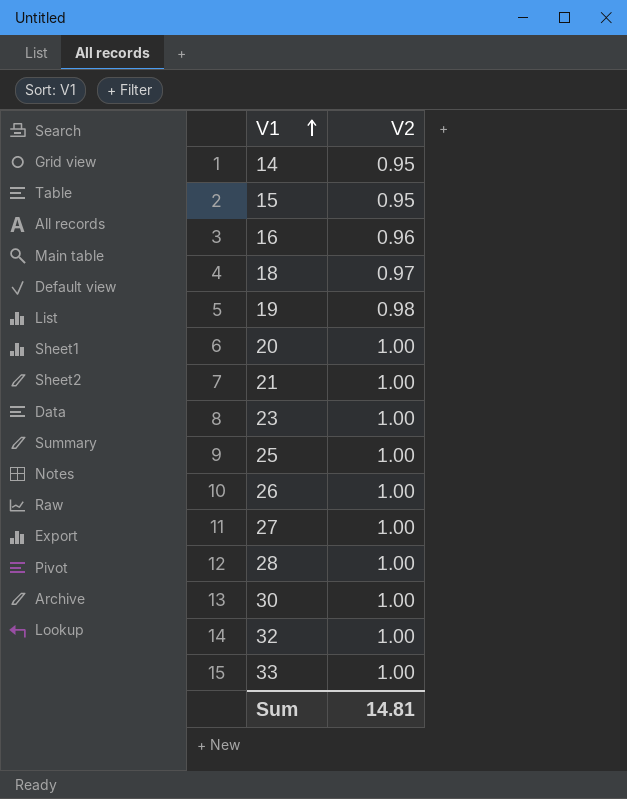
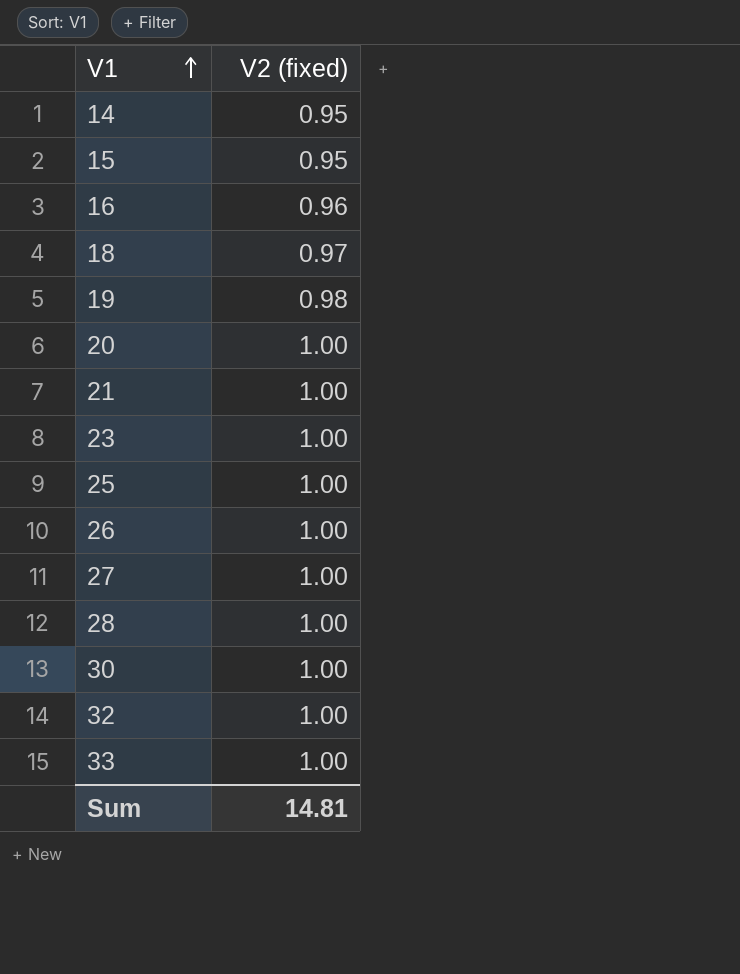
column name: V2 -> V2 (fixed)

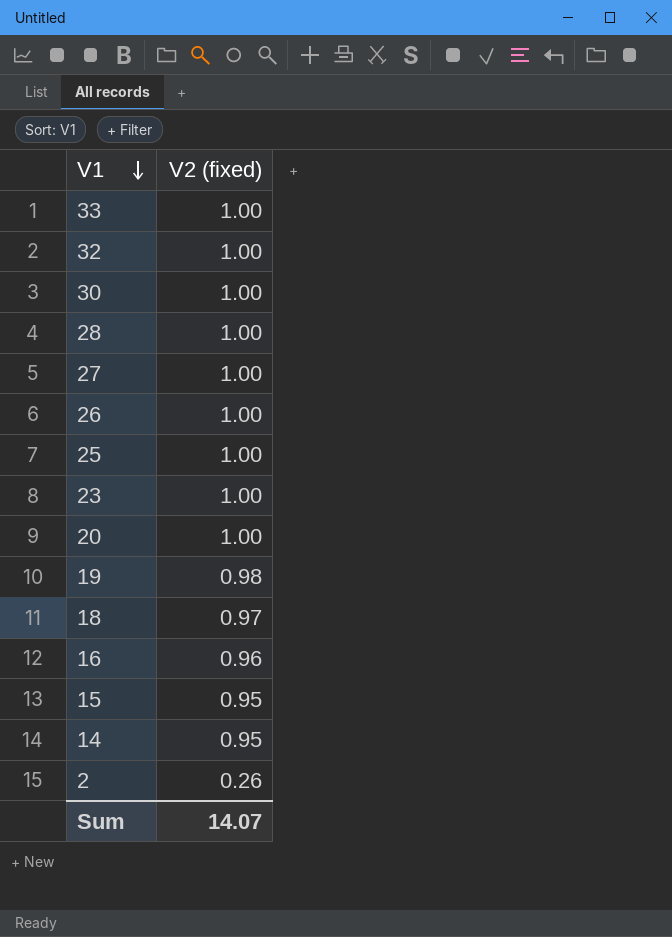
row order: V1 ascending -> V1 descending
row 21: 1.00 -> none
row 2: none -> 0.26
Sum | V2 (fixed): 14.81 -> 14.07

